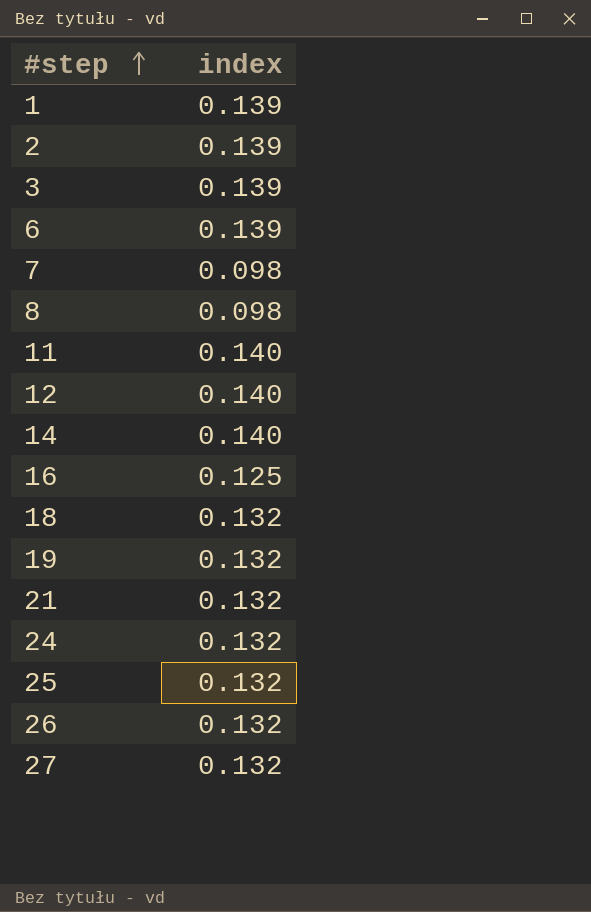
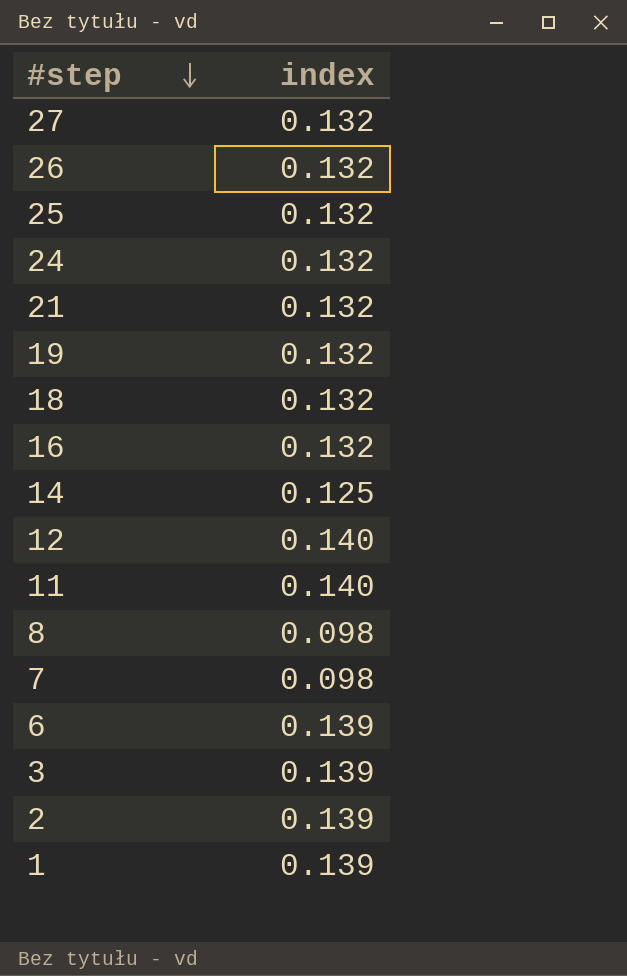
row order: #step ascending -> #step descending
16 | index: 0.125 -> 0.132
14 | index: 0.140 -> 0.125

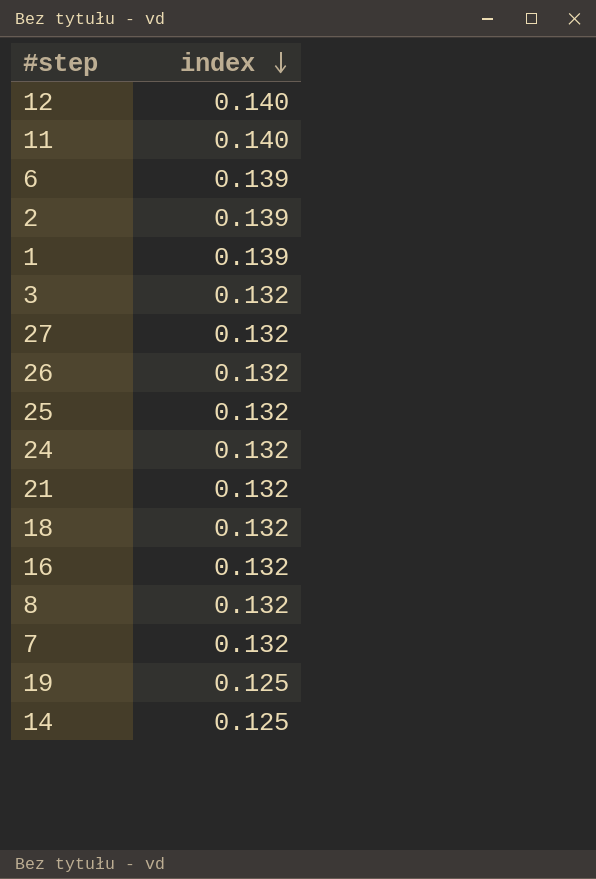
row order: #step descending -> index descending
3 | index: 0.139 -> 0.132
8 | index: 0.098 -> 0.132
7 | index: 0.098 -> 0.132
19 | index: 0.132 -> 0.125

